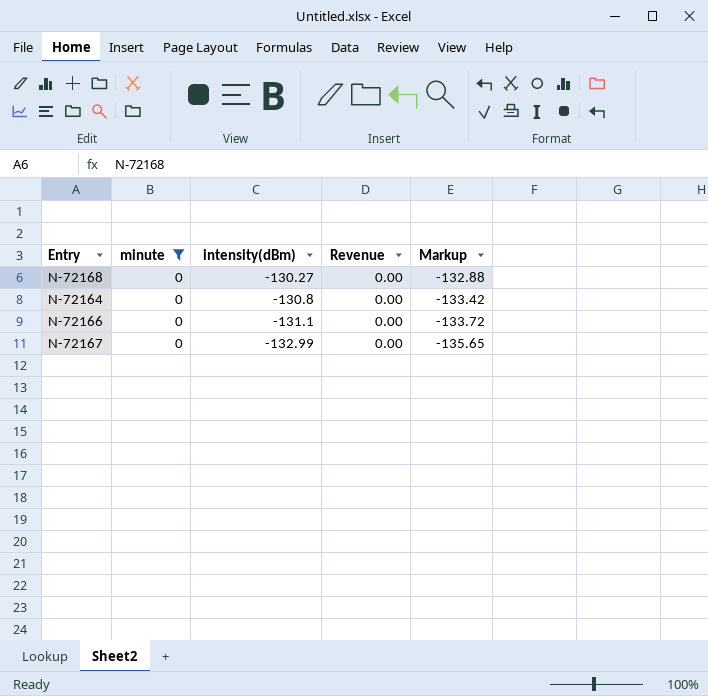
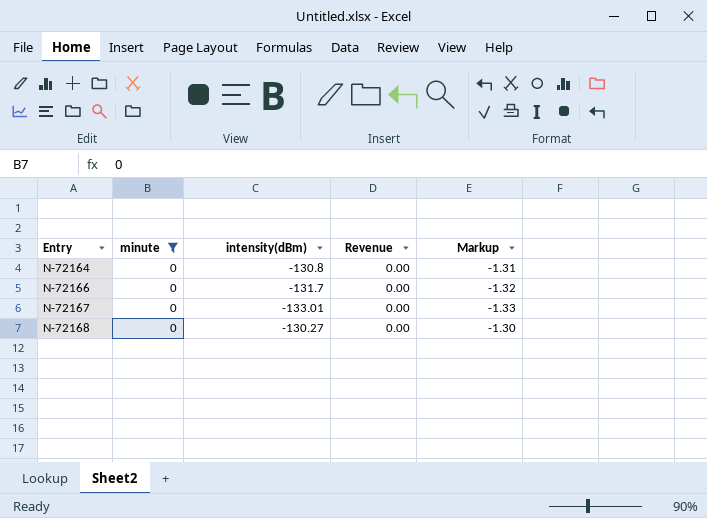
row order: intensity(dBm) descending -> Entry ascending
column Markup | formula: [intensity(dBm)] * 1.02 -> [intensity(dBm)] * 0.01
N-72166 | intensity(dBm): -131.1 -> -131.7
N-72167 | intensity(dBm): -132.99 -> -133.01

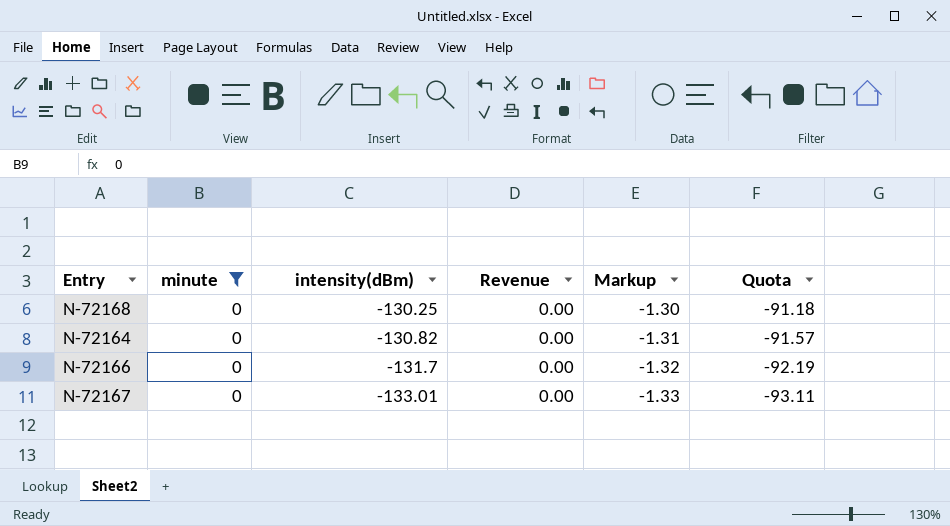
row order: Entry ascending -> intensity(dBm) descending
column Quota | formula: none -> [intensity(dBm)] * 0.7
N-72168 | intensity(dBm): -130.27 -> -130.25
N-72164 | intensity(dBm): -130.8 -> -130.82

